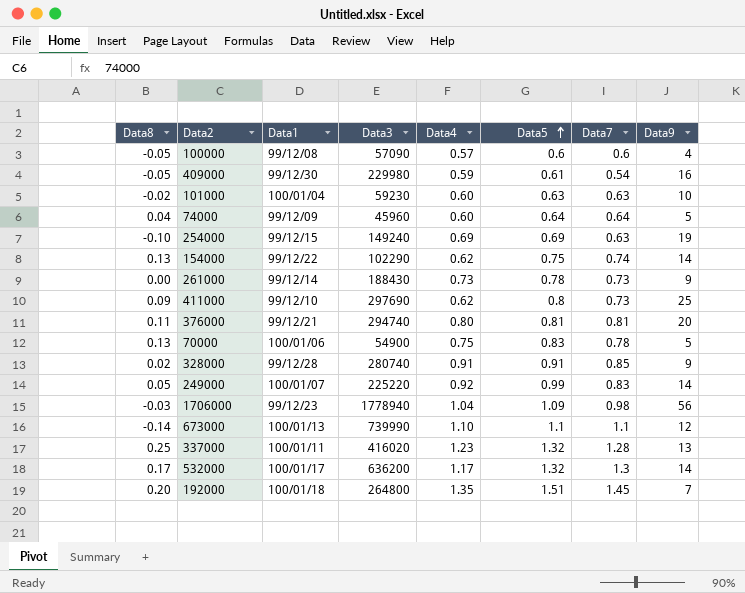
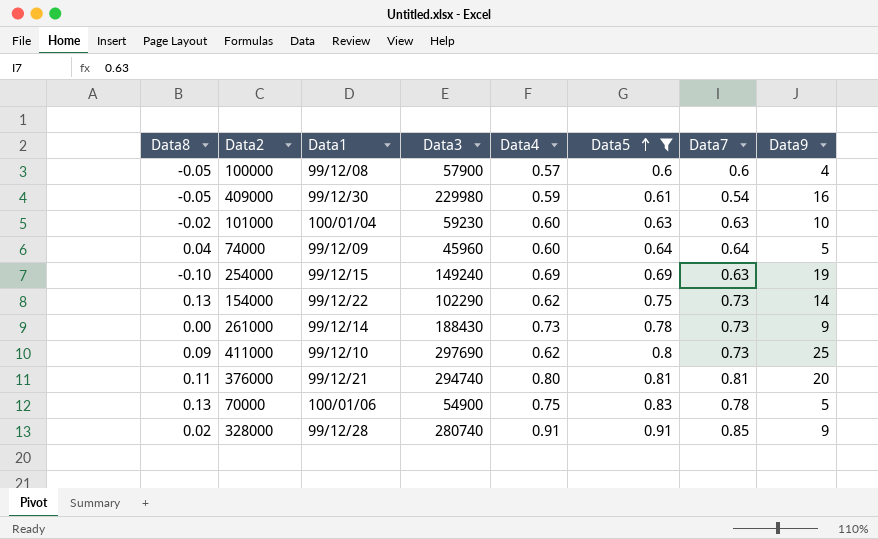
filter: none -> Data5 <= 0.91
100000 | Data3: 57090 -> 57900
154000 | Data7: 0.74 -> 0.73

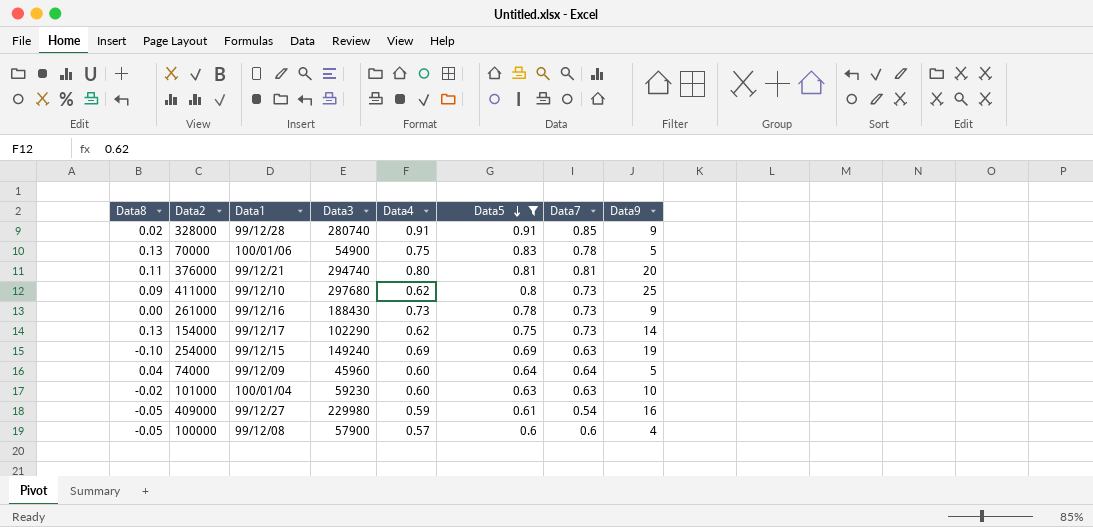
row order: Data5 ascending -> Data5 descending
411000 | Data3: 297690 -> 297680
261000 | Data1: 99/12/14 -> 99/12/16
154000 | Data1: 99/12/22 -> 99/12/17
409000 | Data1: 99/12/30 -> 99/12/27

